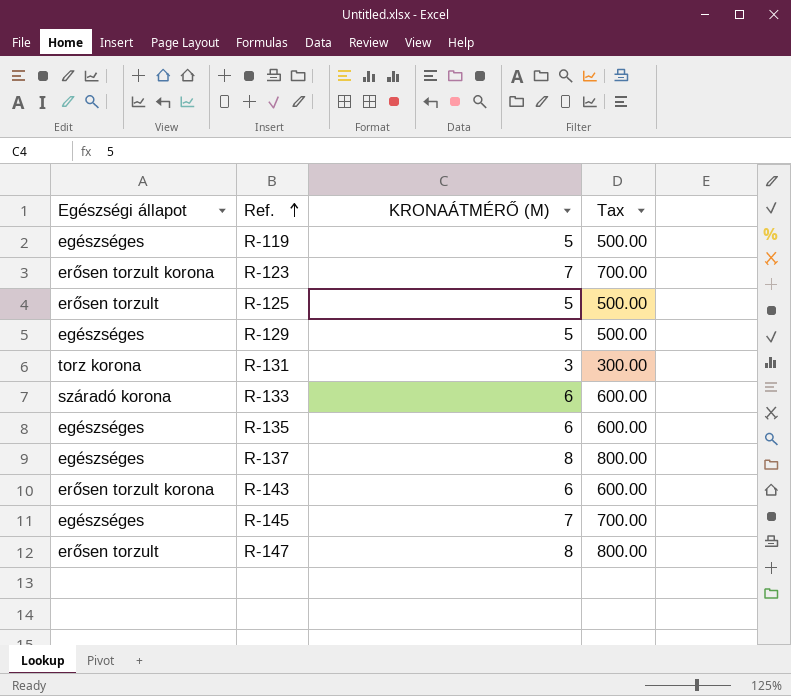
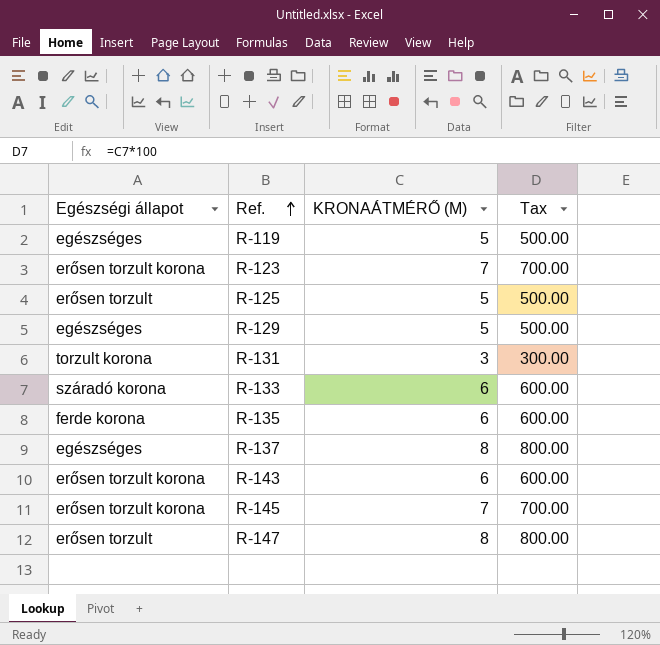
R-131 | Egészségi állapot: torz korona -> torzult korona
R-135 | Egészségi állapot: egészséges -> ferde korona
R-145 | Egészségi állapot: egészséges -> erősen torzult korona

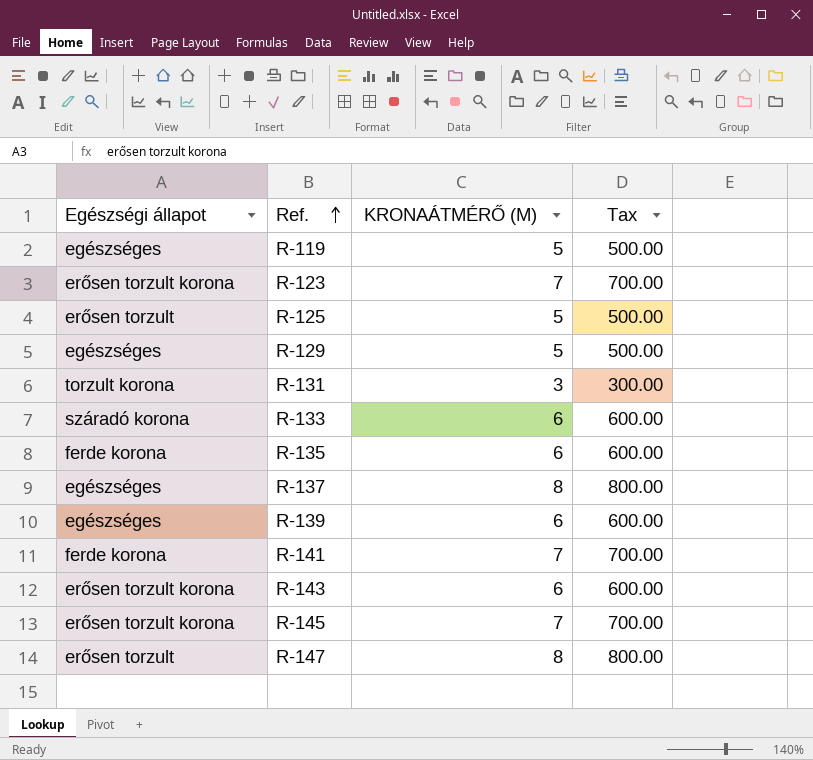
row R-139: none -> egészséges | 6 | 600.00
row R-141: none -> ferde korona | 7 | 700.00

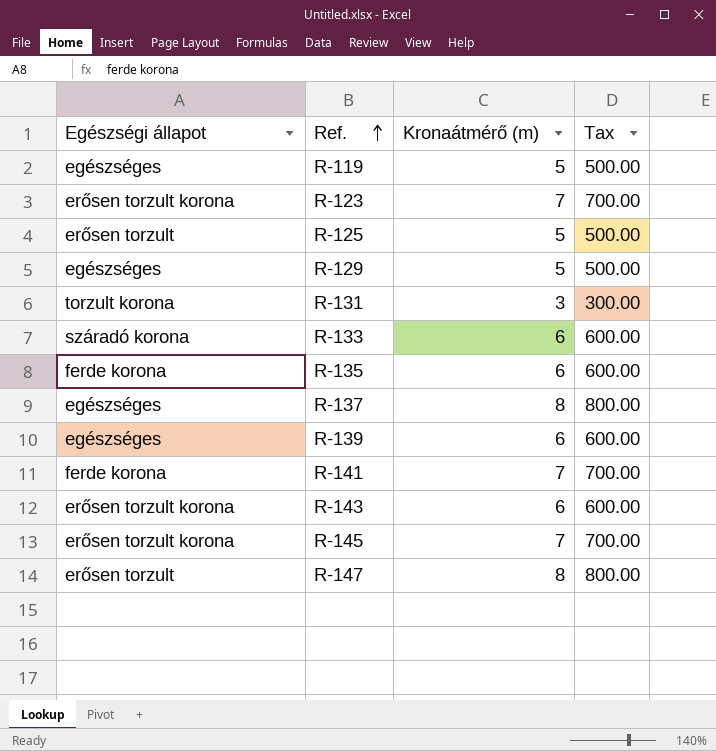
column name: KRONAÁTMÉRŐ (M) -> Kronaátmérő (m)

